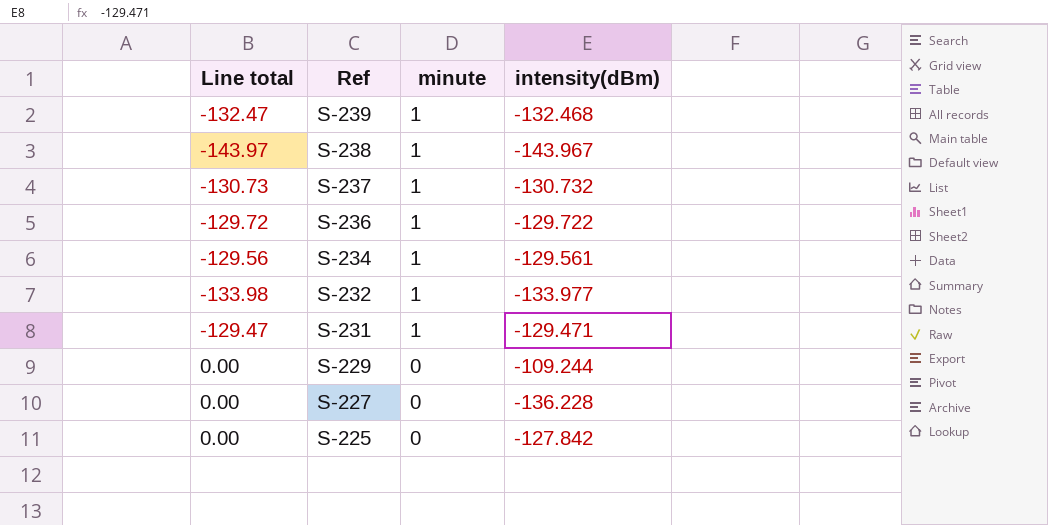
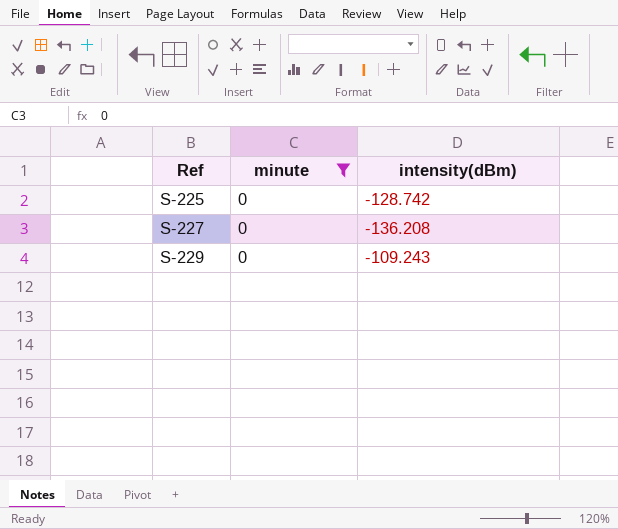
filter: none -> minute = 0
row order: Ref descending -> Ref ascending
column Line total | formula: [minute] * [intensity(dBm)] -> none
S-225 | intensity(dBm): -127.842 -> -128.742
S-227 | intensity(dBm): -136.228 -> -136.208
S-229 | intensity(dBm): -109.244 -> -109.243

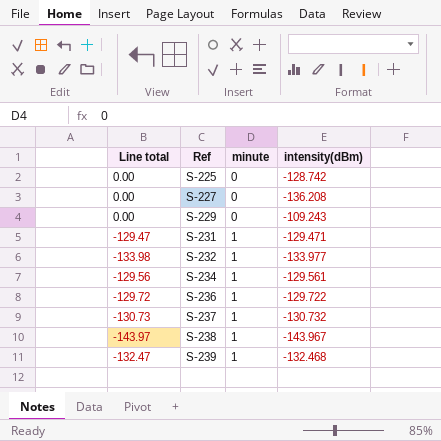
filter: minute = 0 -> none
column Line total | formula: none -> [minute] * [intensity(dBm)]

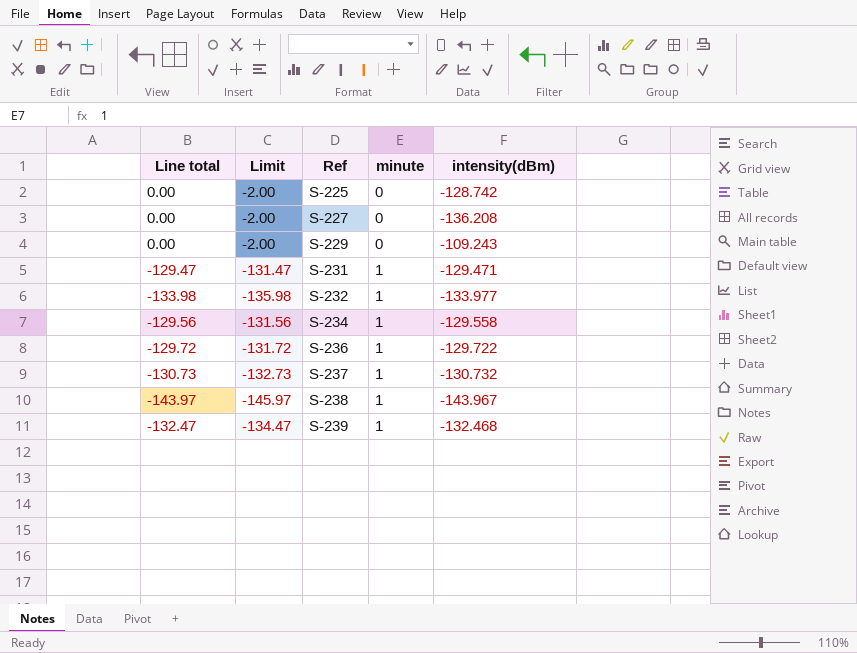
column Limit | formula: none -> [Line total] - 2
S-234 | intensity(dBm): -129.561 -> -129.558

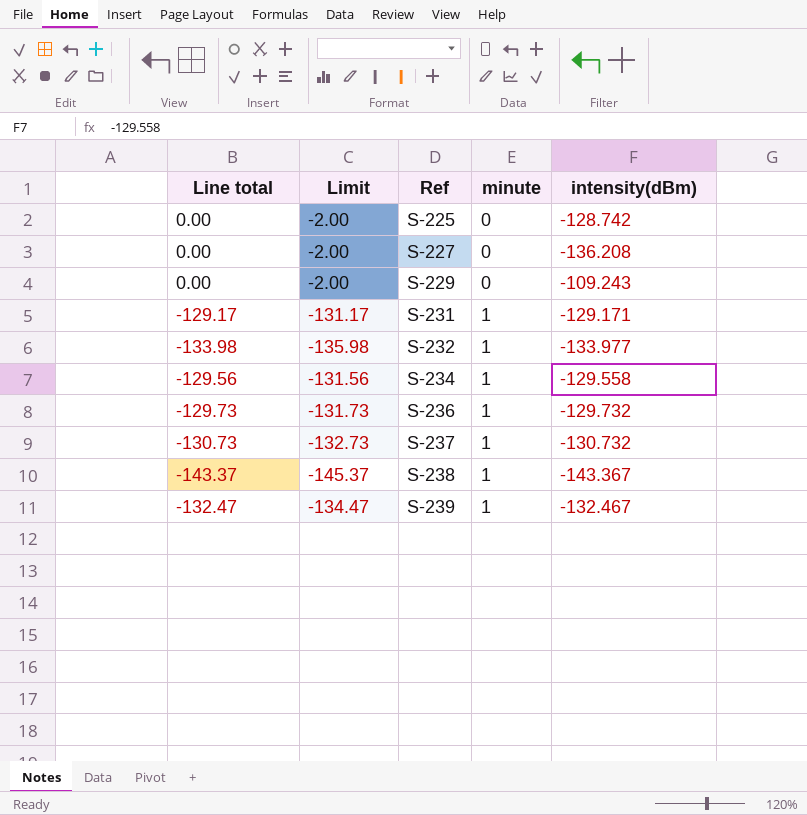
S-231 | Line total: -129.47 -> -129.17
S-231 | Limit: -131.47 -> -131.17
S-231 | intensity(dBm): -129.471 -> -129.171
S-236 | Line total: -129.72 -> -129.73
S-236 | Limit: -131.72 -> -131.73
S-236 | intensity(dBm): -129.722 -> -129.732
S-238 | Line total: -143.97 -> -143.37
S-238 | Limit: -145.97 -> -145.37
S-238 | intensity(dBm): -143.967 -> -143.367
S-239 | intensity(dBm): -132.468 -> -132.467

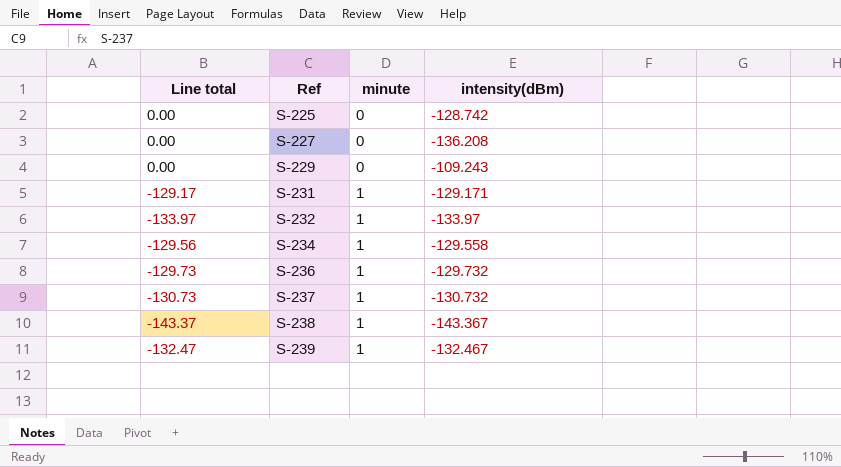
column Limit | formula: [Line total] - 2 -> none
S-232 | Line total: -133.98 -> -133.97
S-232 | intensity(dBm): -133.977 -> -133.97

